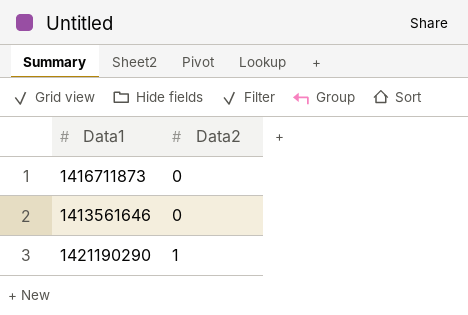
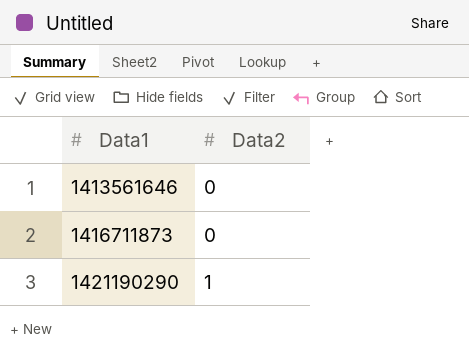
row order: Data2 ascending -> Data1 ascending

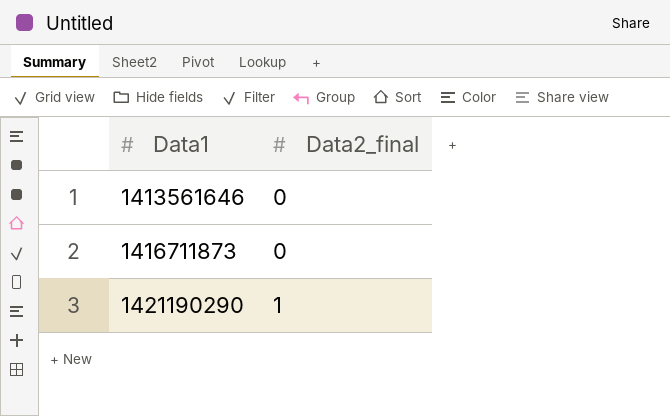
column name: Data2 -> Data2_final

